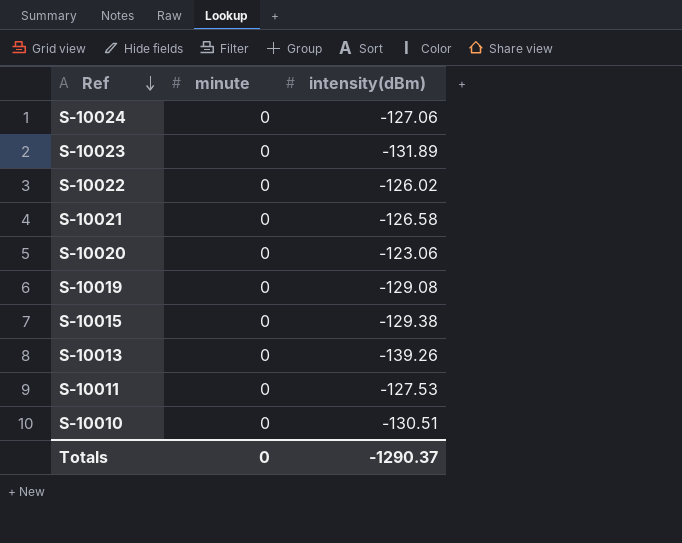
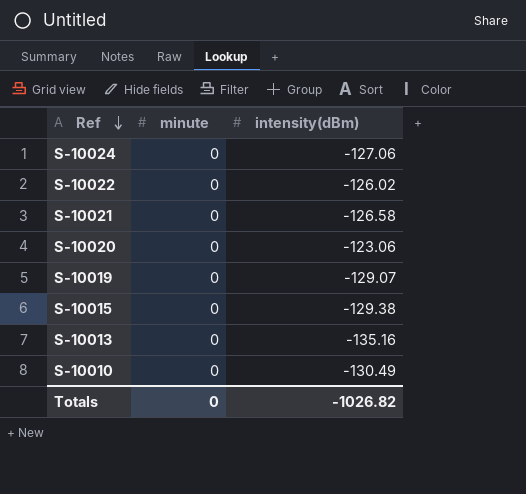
row S-10023: 0 | -131.89 -> none
row S-10011: 0 | -127.53 -> none
S-10019 | intensity(dBm): -129.08 -> -129.07
S-10013 | intensity(dBm): -139.26 -> -135.16
S-10010 | intensity(dBm): -130.51 -> -130.49
Totals | intensity(dBm): -1290.37 -> -1026.82

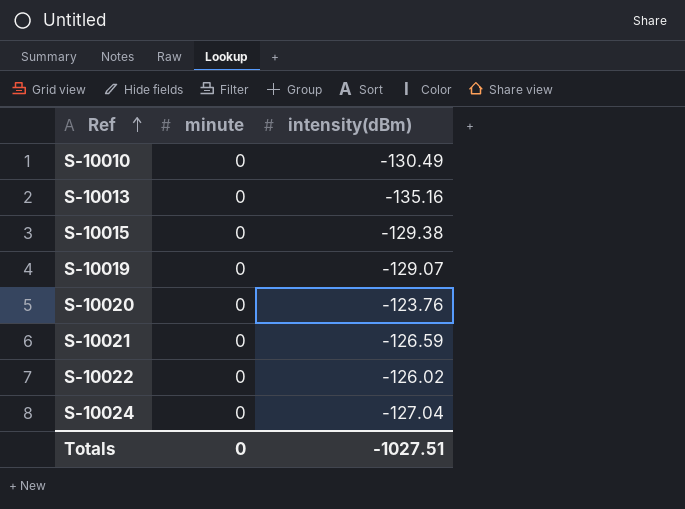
row order: Ref descending -> Ref ascending
S-10020 | intensity(dBm): -123.06 -> -123.76
S-10021 | intensity(dBm): -126.58 -> -126.59
S-10024 | intensity(dBm): -127.06 -> -127.04
Totals | intensity(dBm): -1026.82 -> -1027.51

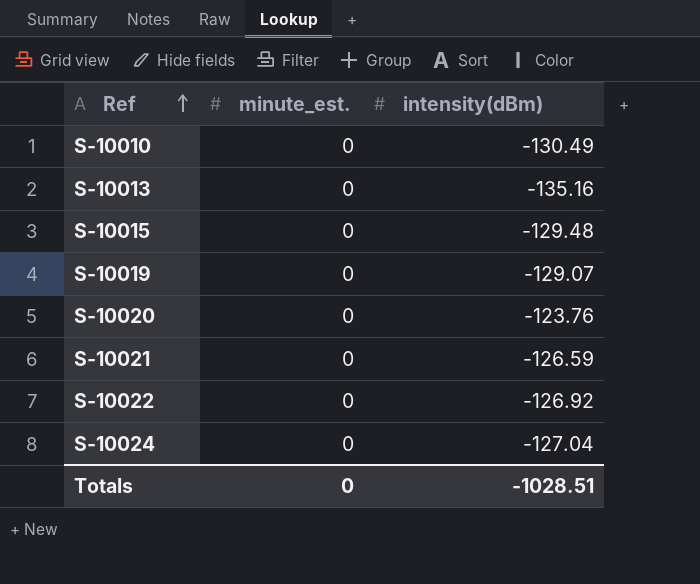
column name: minute -> minute_est.
S-10015 | intensity(dBm): -129.38 -> -129.48
S-10022 | intensity(dBm): -126.02 -> -126.92
Totals | intensity(dBm): -1027.51 -> -1028.51

